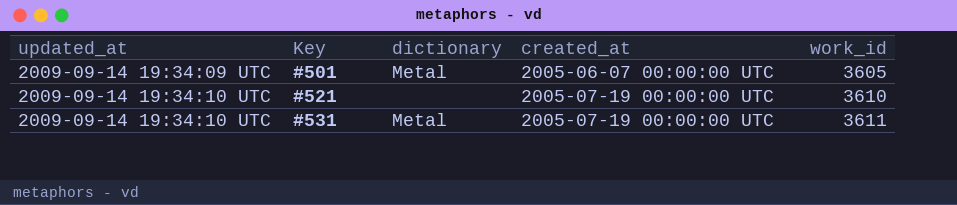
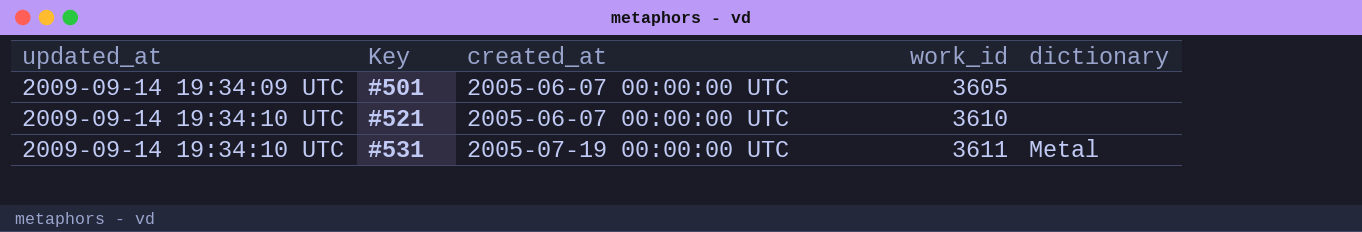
column dictionary | position: 3 -> 5
#501 | dictionary: Metal -> none
#521 | created_at: 2005-07-19 00:00:00 UTC -> 2005-06-07 00:00:00 UTC

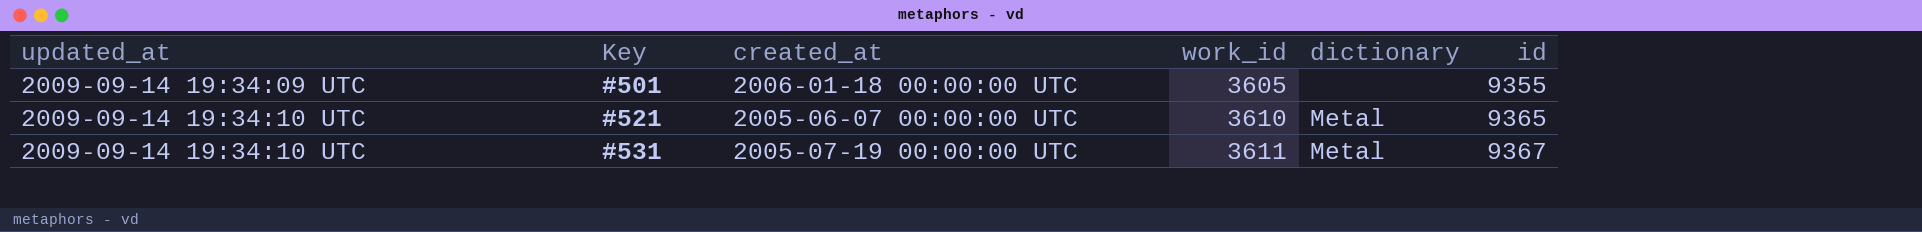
column id | position: none -> 6
#501 | created_at: 2005-06-07 00:00:00 UTC -> 2006-01-18 00:00:00 UTC
#521 | dictionary: none -> Metal

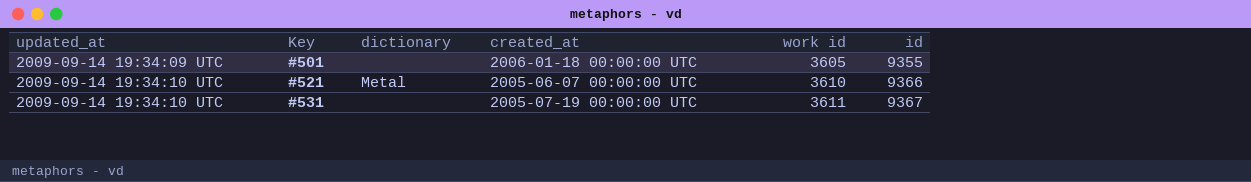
column dictionary | position: 5 -> 3
column name: work_id -> work id
#521 | id: 9365 -> 9366
#531 | dictionary: Metal -> none

